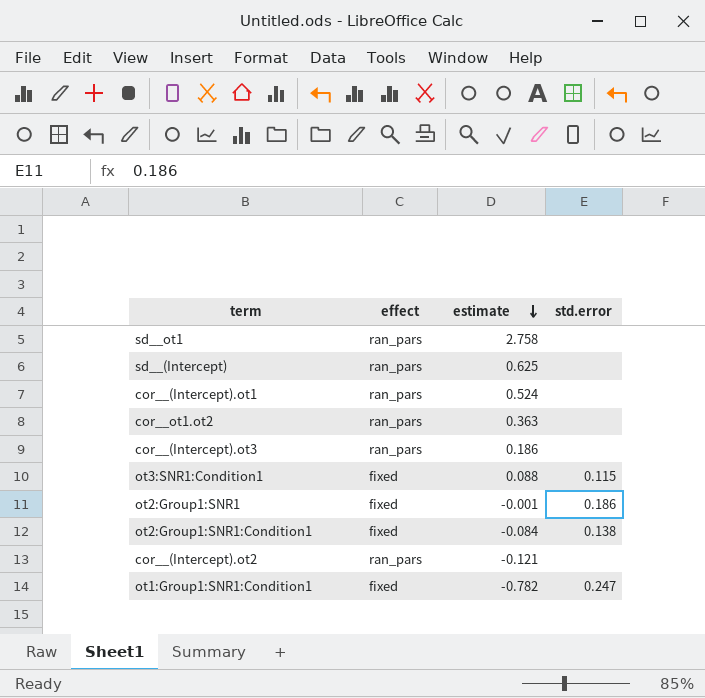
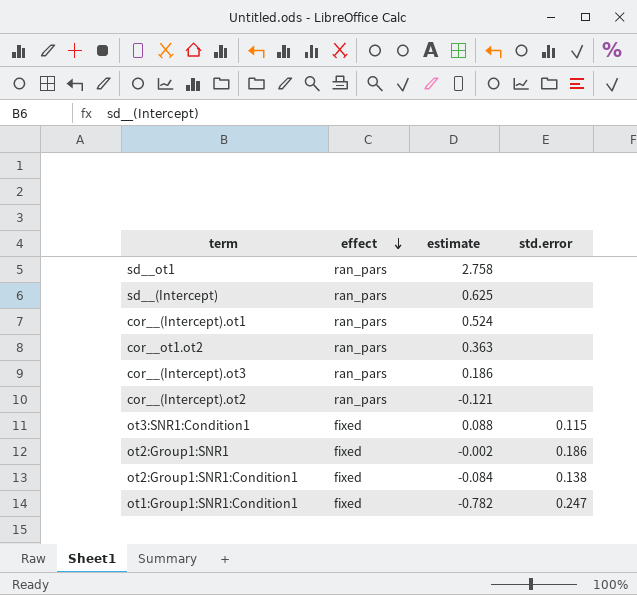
row order: estimate descending -> effect descending
ot2:Group1:SNR1 | estimate: -0.001 -> -0.002

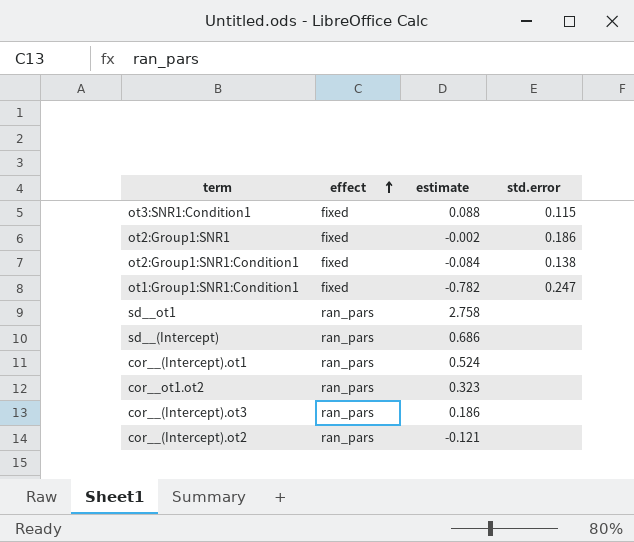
row order: effect descending -> effect ascending
sd__(Intercept) | estimate: 0.625 -> 0.686
cor__ot1.ot2 | estimate: 0.363 -> 0.323

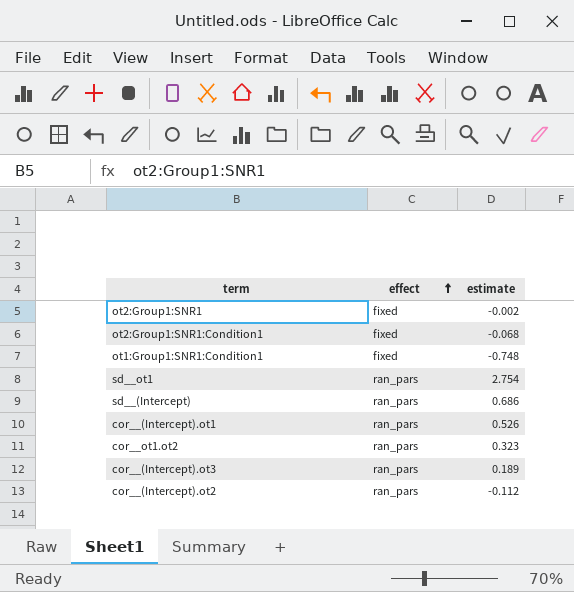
column std.error | position: 4 -> none
row ot3:SNR1:Condition1: fixed | 0.088 | 0.115 -> none
ot2:Group1:SNR1:Condition1 | estimate: -0.084 -> -0.068
ot1:Group1:SNR1:Condition1 | estimate: -0.782 -> -0.748
sd__ot1 | estimate: 2.758 -> 2.754
cor__(Intercept).ot1 | estimate: 0.524 -> 0.526
cor__(Intercept).ot3 | estimate: 0.186 -> 0.189
cor__(Intercept).ot2 | estimate: -0.121 -> -0.112

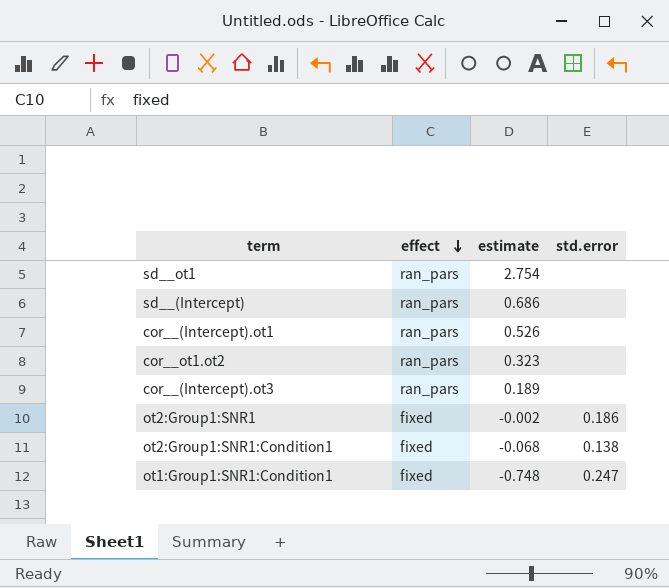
row order: effect ascending -> effect descending
column std.error | position: none -> 4
row cor__(Intercept).ot2: ran_pars | -0.112 -> none

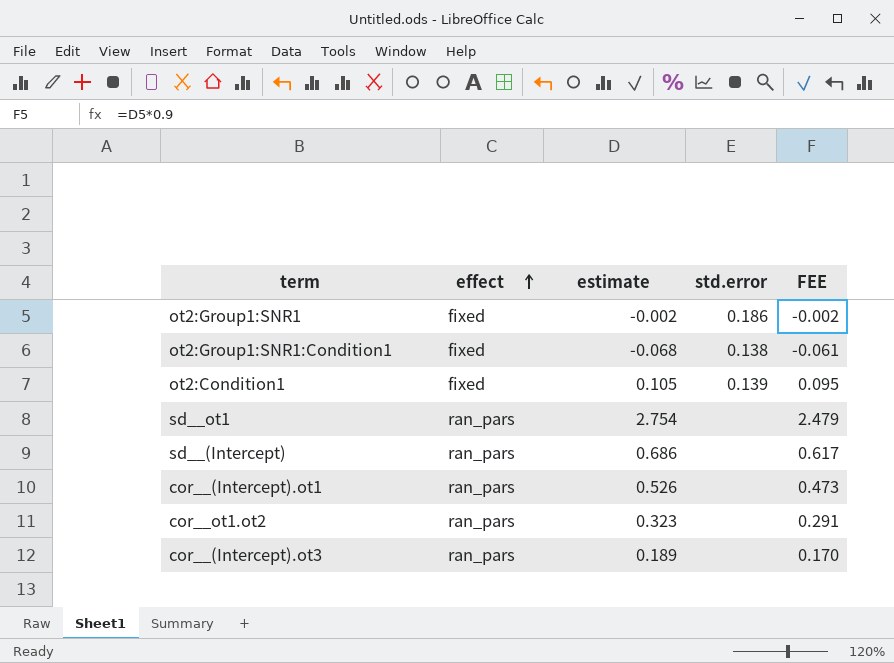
row order: effect descending -> effect ascending
column FEE | formula: none -> [estimate] * 0.9
row ot1:Group1:SNR1:Condition1: fixed | -0.748 | 0.247 -> none
row ot2:Condition1: none -> fixed | 0.105 | 0.139 | 0.095

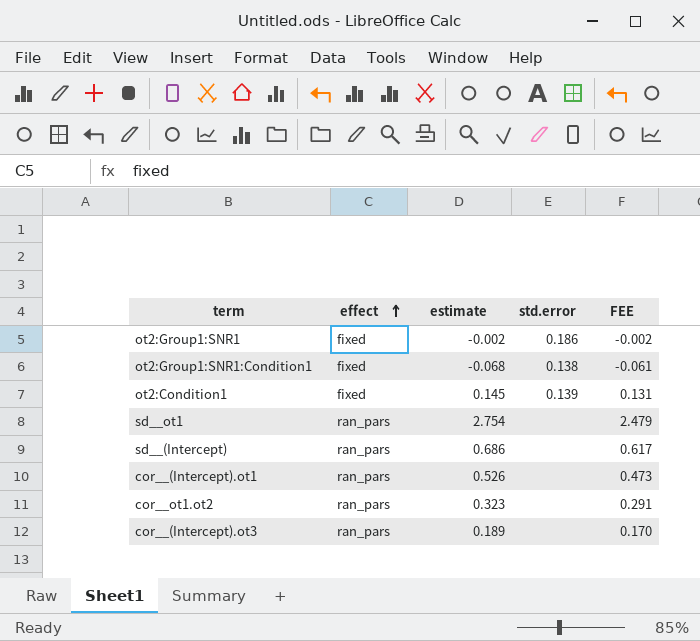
ot2:Condition1 | estimate: 0.105 -> 0.145
ot2:Condition1 | FEE: 0.095 -> 0.131

